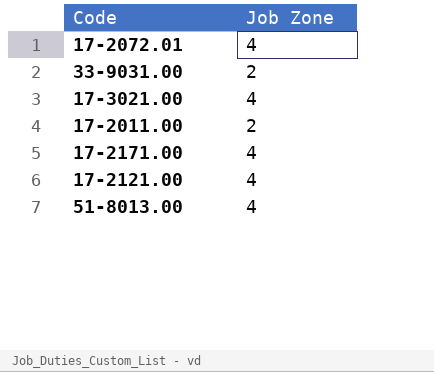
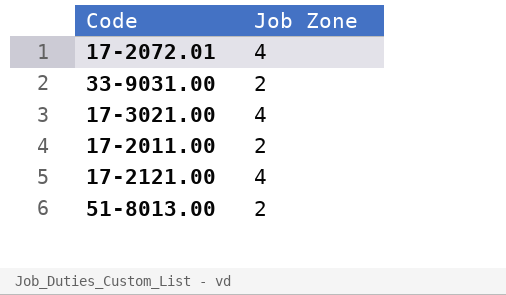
row 17-2171.00: 4 -> none
51-8013.00 | Job Zone: 4 -> 2

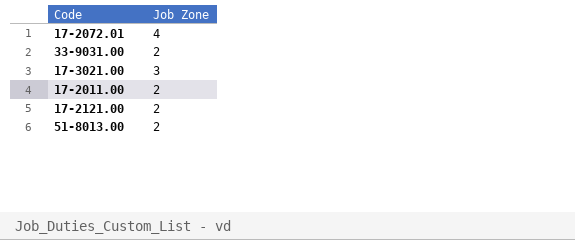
17-3021.00 | Job Zone: 4 -> 3
17-2121.00 | Job Zone: 4 -> 2

